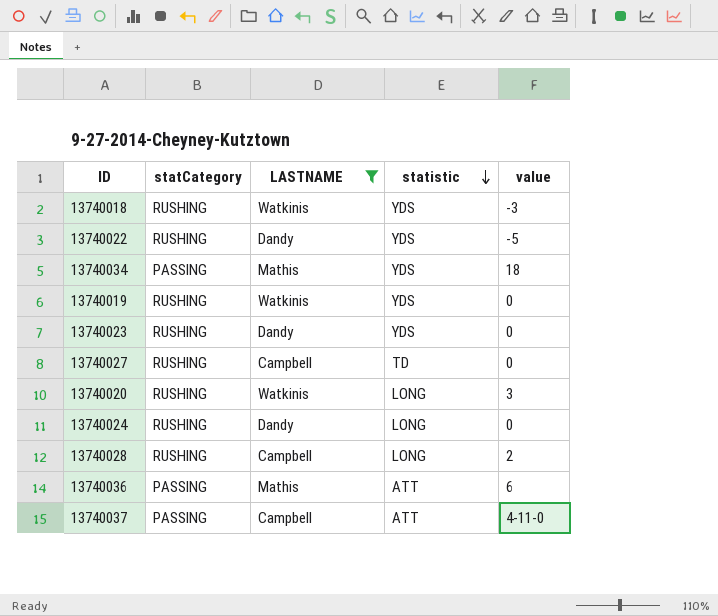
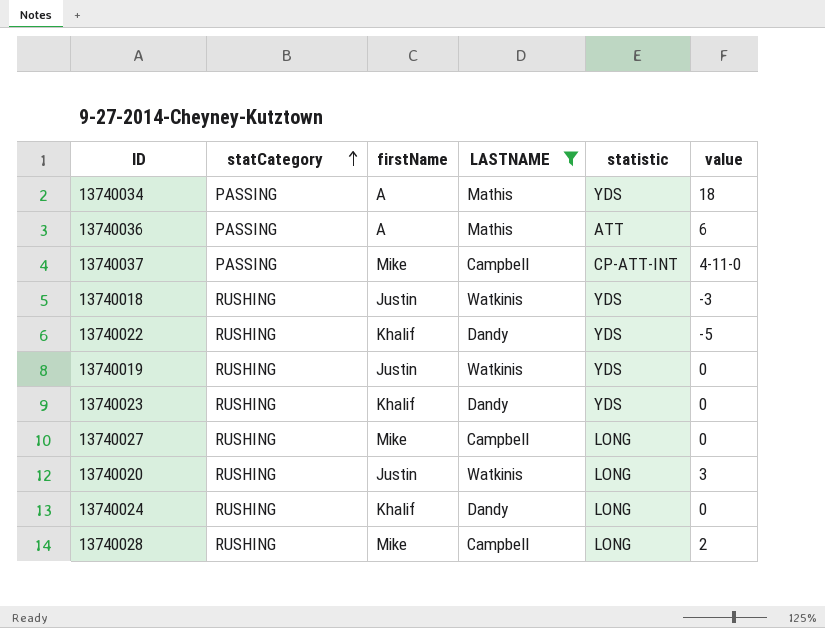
row order: statistic descending -> statCategory ascending
column firstName | position: none -> 3
13740037 | statistic: ATT -> CP-ATT-INT
13740027 | statistic: TD -> LONG

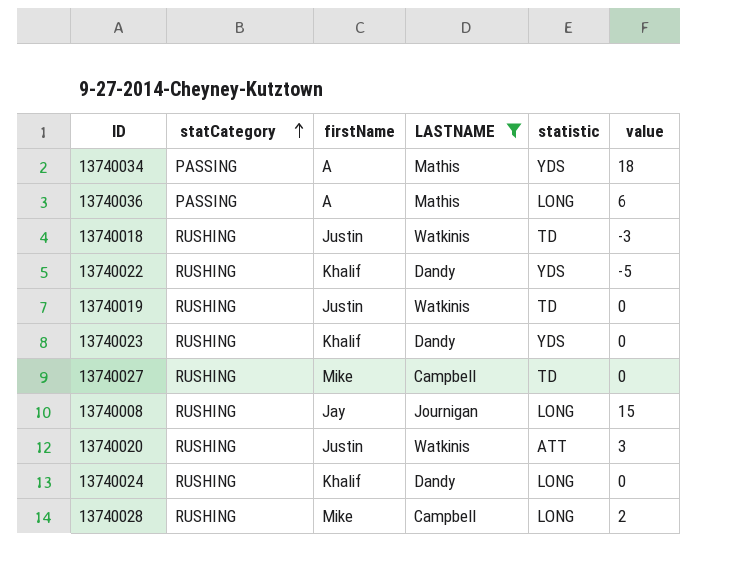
row 13740037: PASSING | Mike | Campbell | CP-ATT-INT | 4-11-0 -> none
13740036 | statistic: ATT -> LONG
13740018 | statistic: YDS -> TD
13740019 | statistic: YDS -> TD
13740027 | statistic: LONG -> TD
row 13740008: none -> RUSHING | Jay | Journigan | LONG | 15
13740020 | statistic: LONG -> ATT

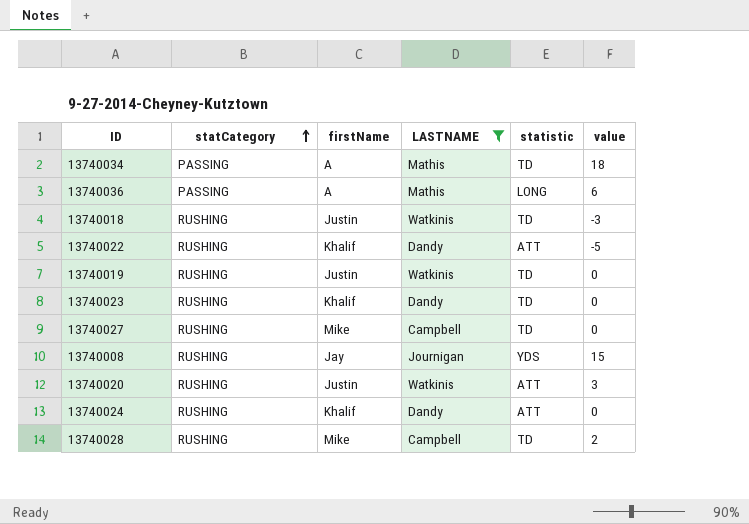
13740034 | statistic: YDS -> TD
13740022 | statistic: YDS -> ATT
13740023 | statistic: YDS -> TD
13740008 | statistic: LONG -> YDS
13740024 | statistic: LONG -> ATT
13740028 | statistic: LONG -> TD

